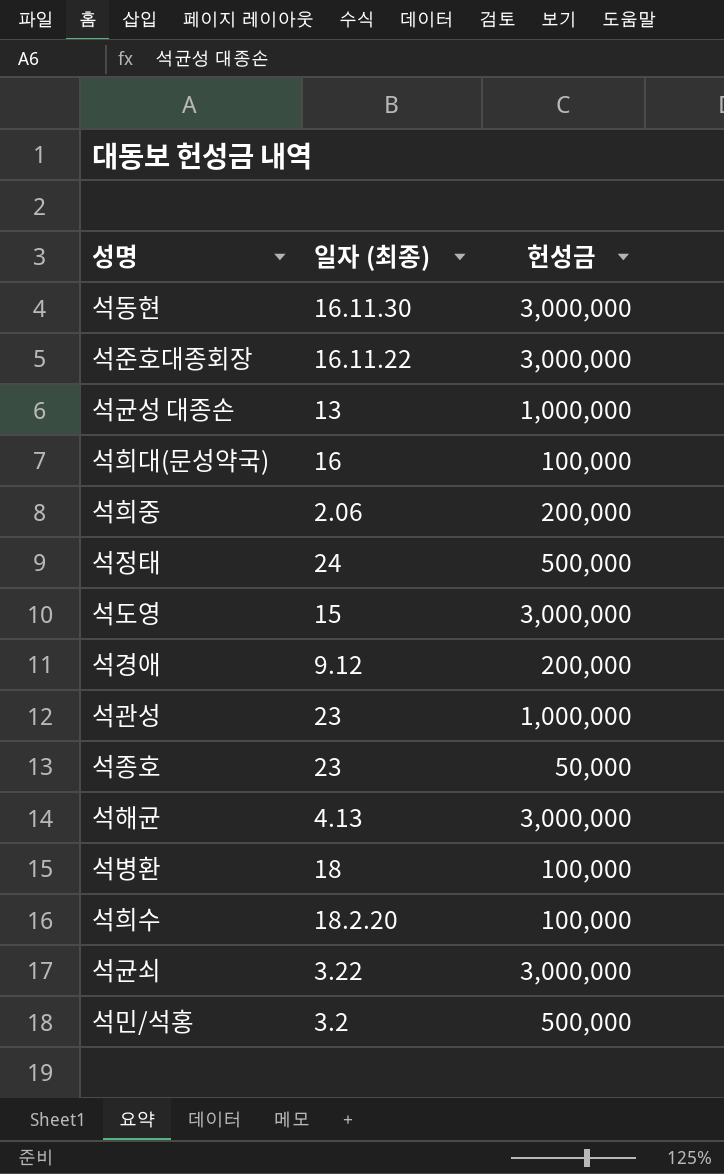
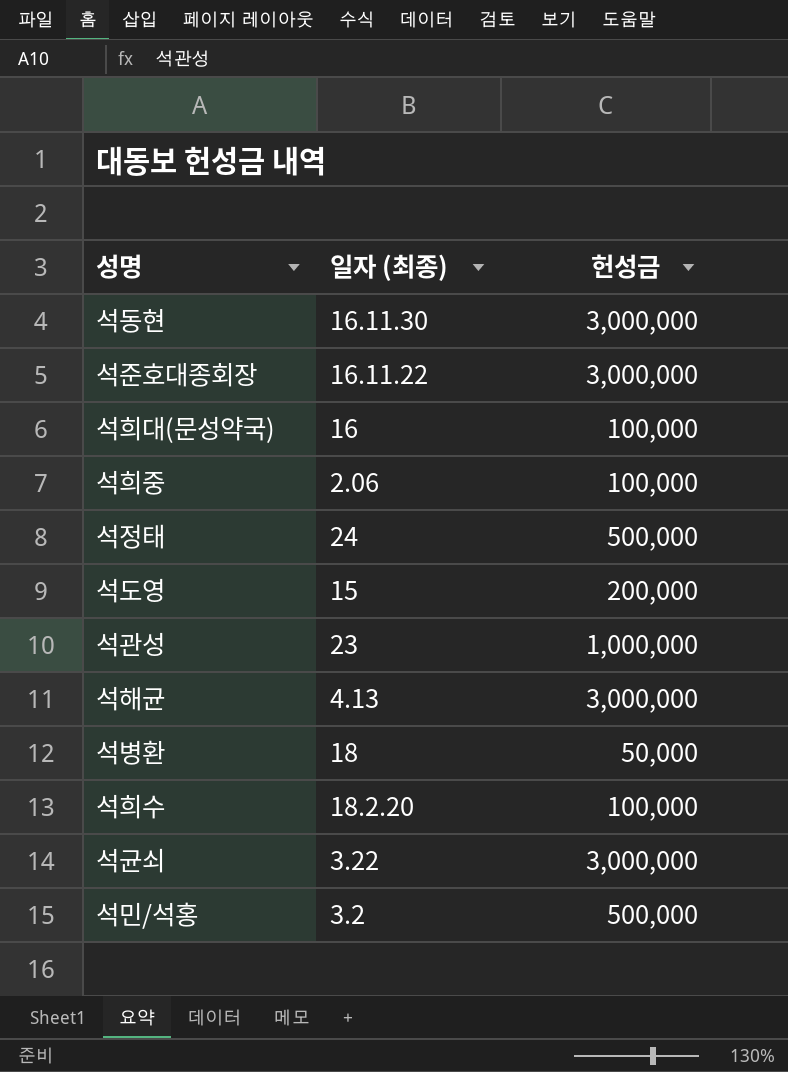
row 석균성 대종손: 13 | 1,000,000 -> none
row 석경애: 9.12 | 200,000 -> none
row 석종호: 23 | 50,000 -> none
석희중 | 헌성금: 200,000 -> 100,000
석도영 | 헌성금: 3,000,000 -> 200,000
석병환 | 헌성금: 100,000 -> 50,000

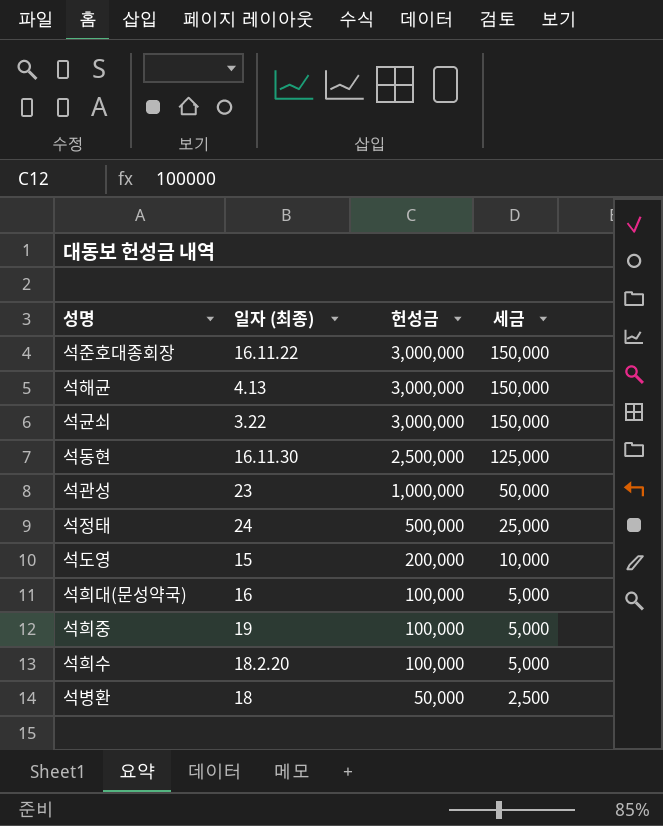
row order: none -> 헌성금 descending
column 세금 | formula: none -> [헌성금] * 0.05
row 석민/석홍: 3.2 | 500,000 -> none
석동현 | 헌성금: 3,000,000 -> 2,500,000
석희중 | 일자 (최종): 2.06 -> 19

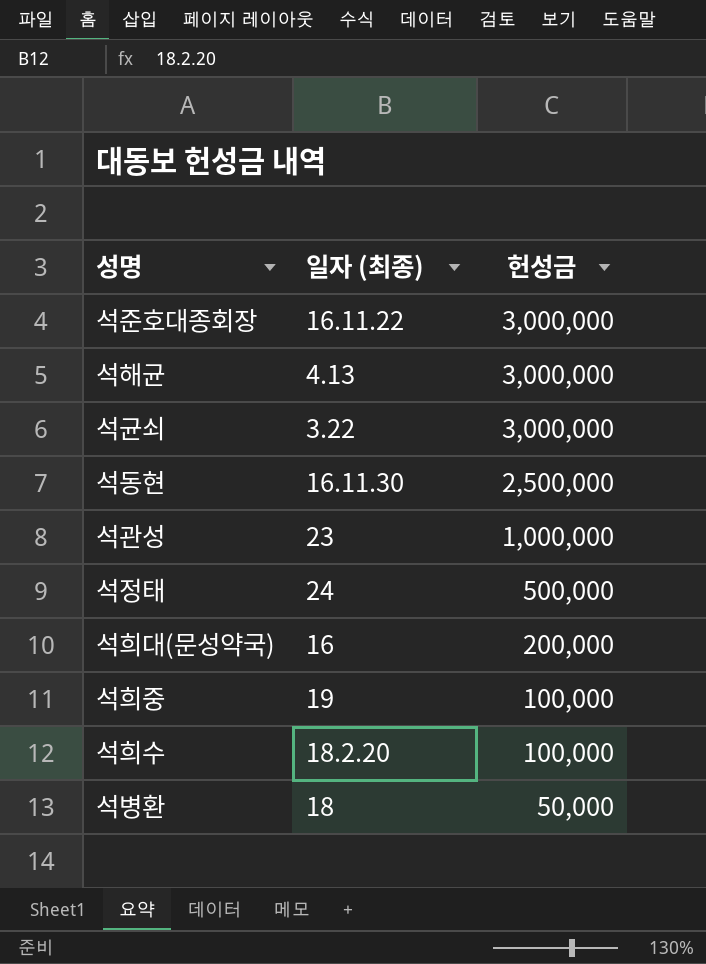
column 세금 | formula: [헌성금] * 0.05 -> none
row 석도영: 15 | 200,000 | 10,000 -> none
석희대(문성약국) | 헌성금: 100,000 -> 200,000

